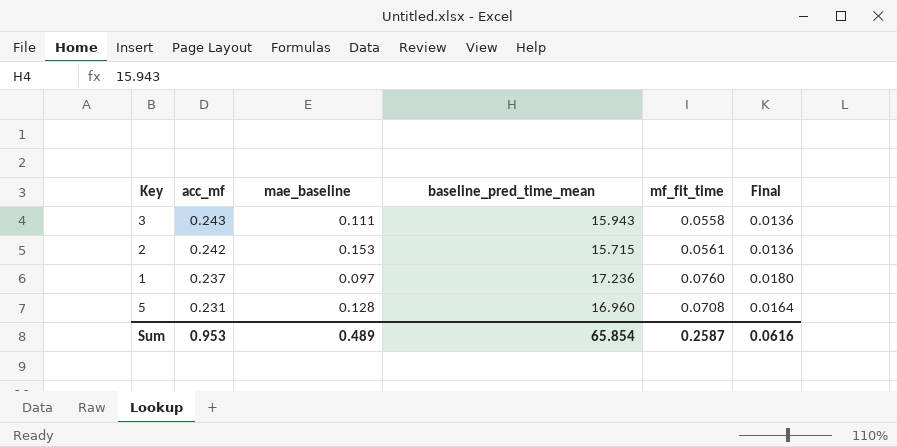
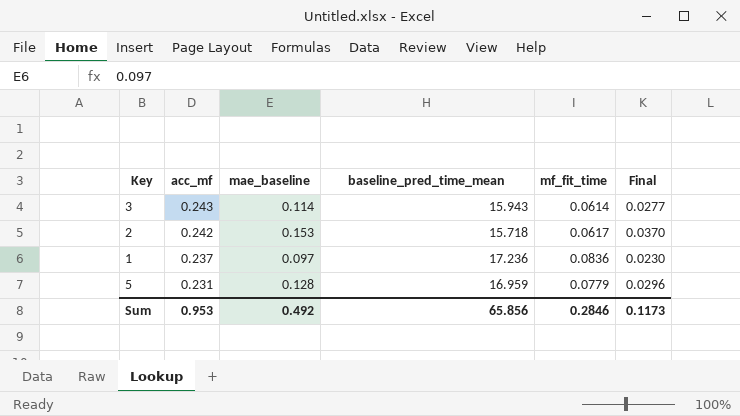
column Final | formula: [acc_mf] * [mf_fit_time] -> [acc_mf] * [mae_baseline]
3 | mae_baseline: 0.111 -> 0.114
3 | mf_fit_time: 0.0558 -> 0.0614
2 | baseline_pred_time_mean: 15.715 -> 15.718
2 | mf_fit_time: 0.0561 -> 0.0617
1 | mf_fit_time: 0.0760 -> 0.0836
5 | baseline_pred_time_mean: 16.960 -> 16.959
5 | mf_fit_time: 0.0708 -> 0.0779
Sum | mae_baseline: 0.489 -> 0.492
Sum | baseline_pred_time_mean: 65.854 -> 65.856
Sum | mf_fit_time: 0.2587 -> 0.2846
Sum | Final: 0.0616 -> 0.1173

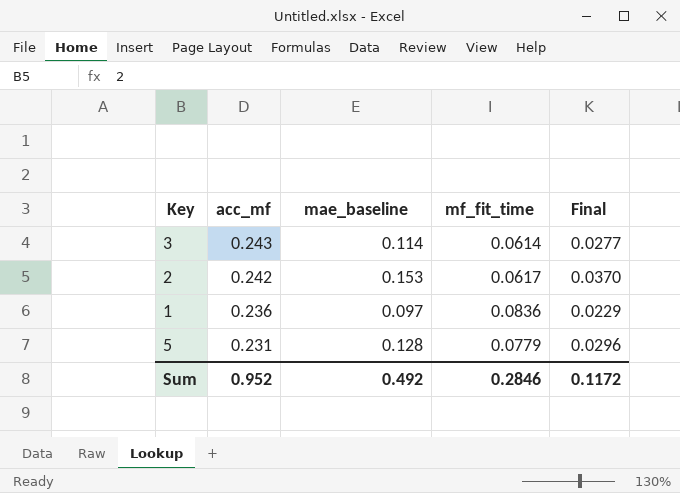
column baseline_pred_time_mean | position: 4 -> none
1 | acc_mf: 0.237 -> 0.236
1 | Final: 0.0230 -> 0.0229
Sum | acc_mf: 0.953 -> 0.952
Sum | Final: 0.1173 -> 0.1172

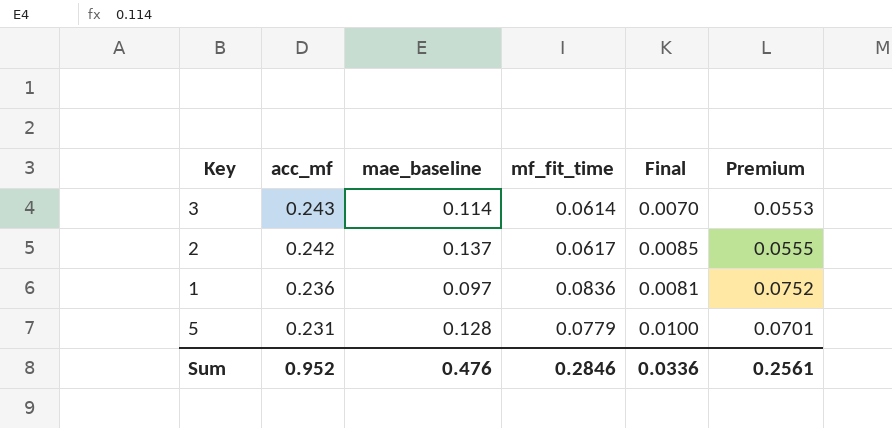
column Final | formula: [acc_mf] * [mae_baseline] -> [mae_baseline] * [mf_fit_time]
column Premium | formula: none -> [mf_fit_time] * 0.9
2 | mae_baseline: 0.153 -> 0.137
Sum | mae_baseline: 0.492 -> 0.476
Sum | Final: 0.1172 -> 0.0336

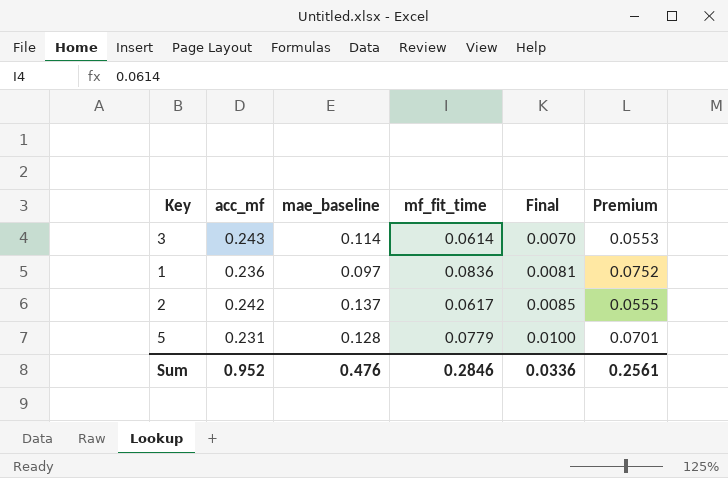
row order: acc_mf descending -> Final ascending

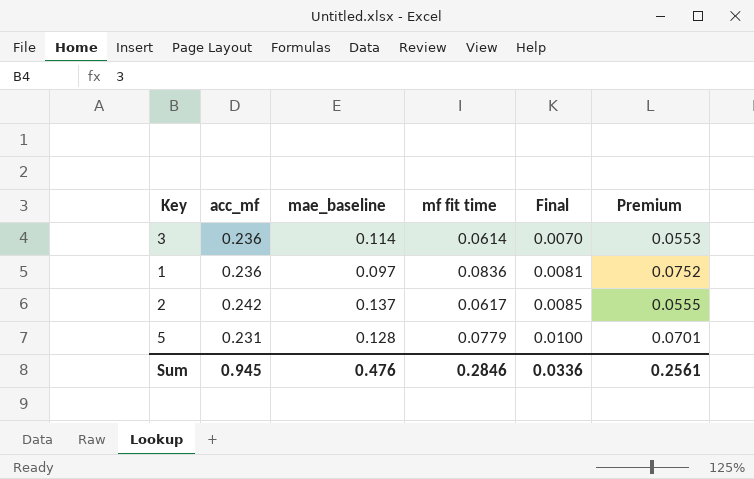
column name: mf_fit_time -> mf fit time
3 | acc_mf: 0.243 -> 0.236
Sum | acc_mf: 0.952 -> 0.945

